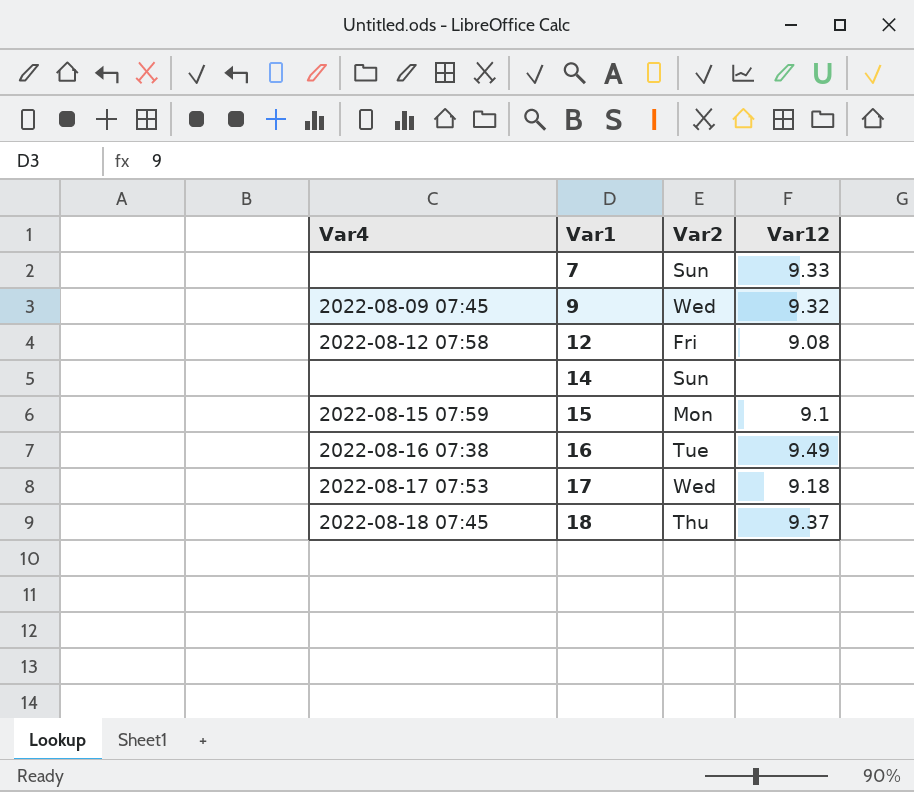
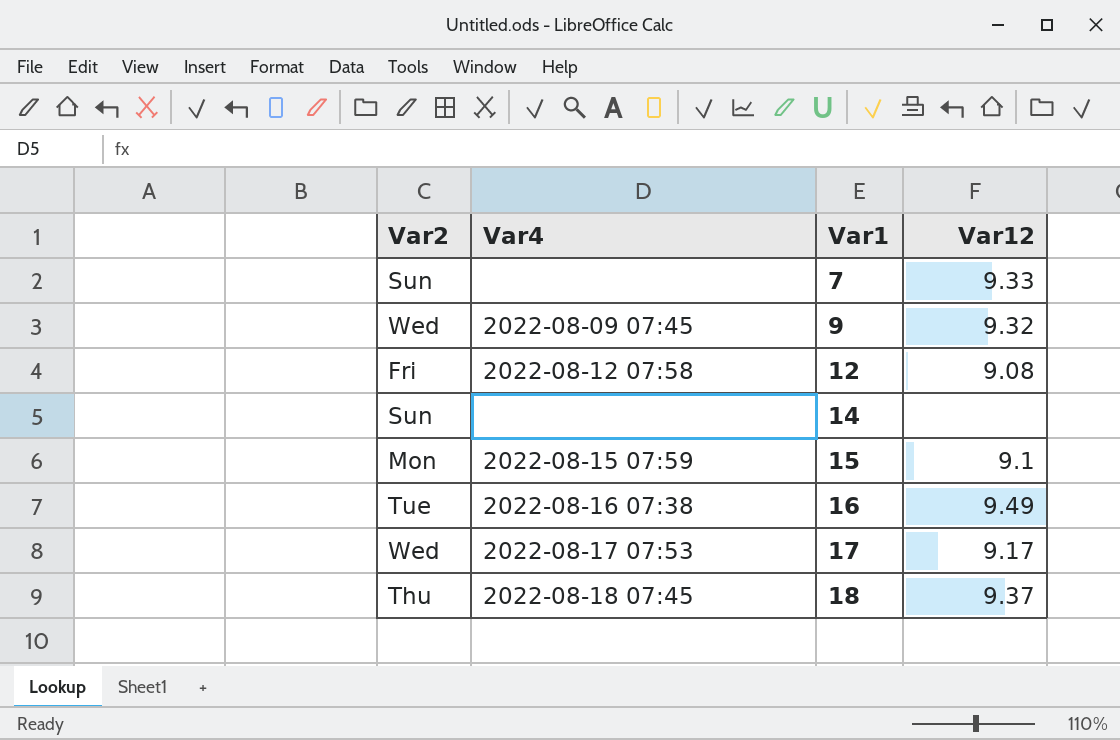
column Var2 | position: 3 -> 1
17 | Var12: 9.18 -> 9.17

